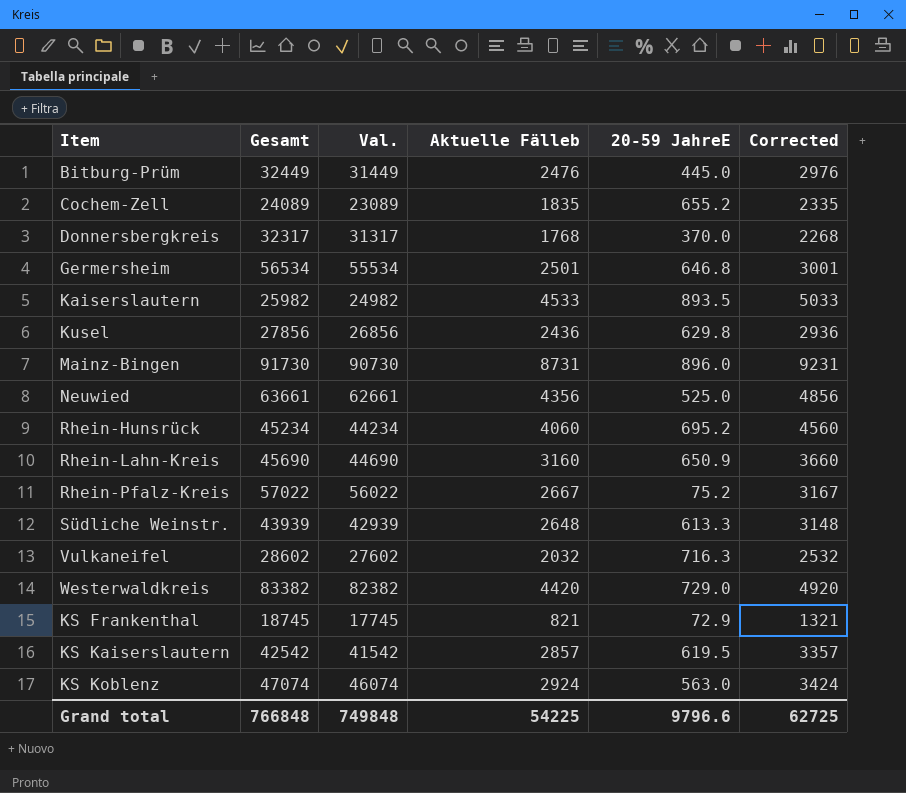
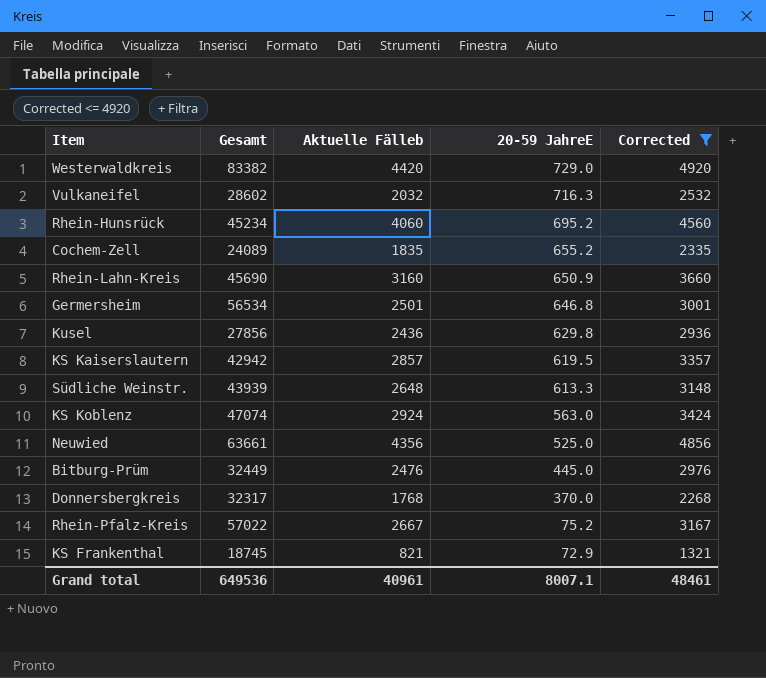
filter: none -> Corrected <= 4920
row order: none -> 20-59 JahreE descending
column Val. | formula: [Gesamt] - 1000 -> none
KS Kaiserslautern | Gesamt: 42542 -> 42942
Grand total | Gesamt: 766848 -> 649536
Grand total | Aktuelle Fälleb: 54225 -> 40961
Grand total | 20-59 JahreE: 9796.6 -> 8007.1
Grand total | Corrected: 62725 -> 48461

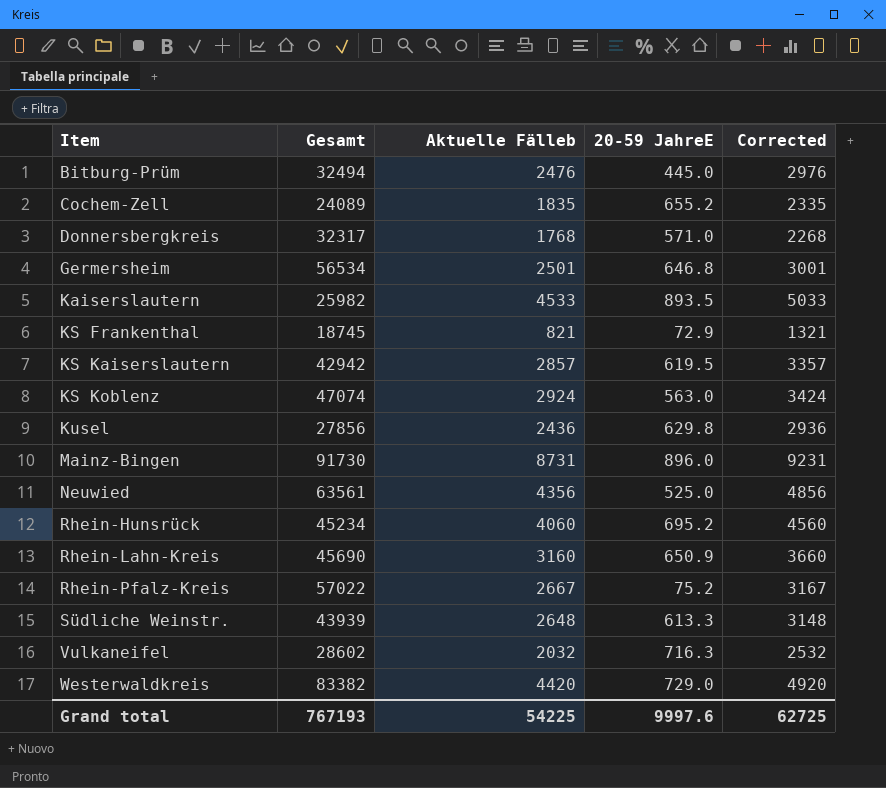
filter: Corrected <= 4920 -> none
row order: 20-59 JahreE descending -> Item ascending
Bitburg-Prüm | Gesamt: 32449 -> 32494
Donnersbergkreis | 20-59 JahreE: 370.0 -> 571.0
Neuwied | Gesamt: 63661 -> 63561
Grand total | Gesamt: 649536 -> 767193
Grand total | Aktuelle Fälleb: 40961 -> 54225
Grand total | 20-59 JahreE: 8007.1 -> 9997.6
Grand total | Corrected: 48461 -> 62725

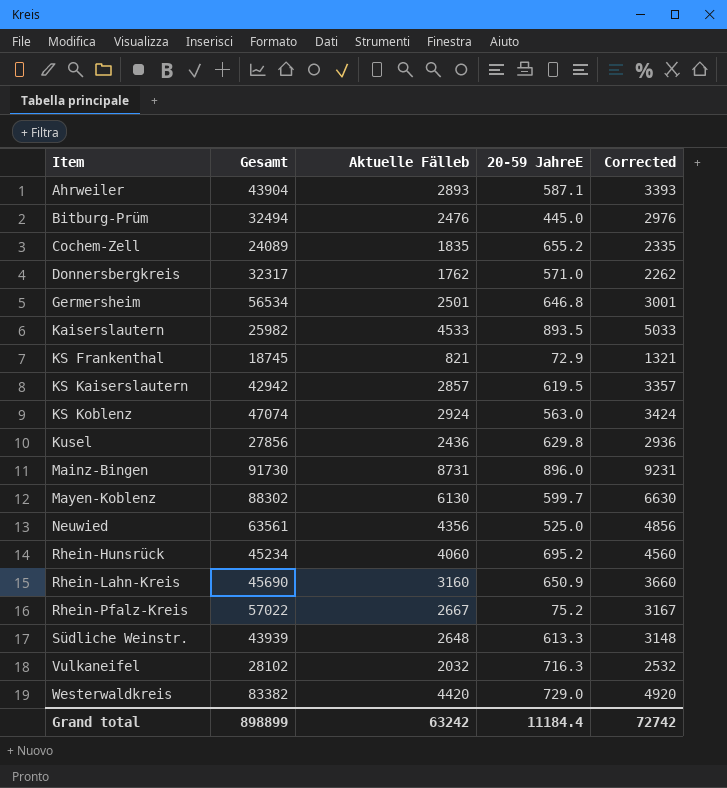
row Ahrweiler: none -> 43904 | 2893 | 587.1 | 3393
Donnersbergkreis | Aktuelle Fälleb: 1768 -> 1762
Donnersbergkreis | Corrected: 2268 -> 2262
row Mayen-Koblenz: none -> 88302 | 6130 | 599.7 | 6630
Vulkaneifel | Gesamt: 28602 -> 28102
Grand total | Gesamt: 767193 -> 898899
Grand total | Aktuelle Fälleb: 54225 -> 63242
Grand total | 20-59 JahreE: 9997.6 -> 11184.4
Grand total | Corrected: 62725 -> 72742

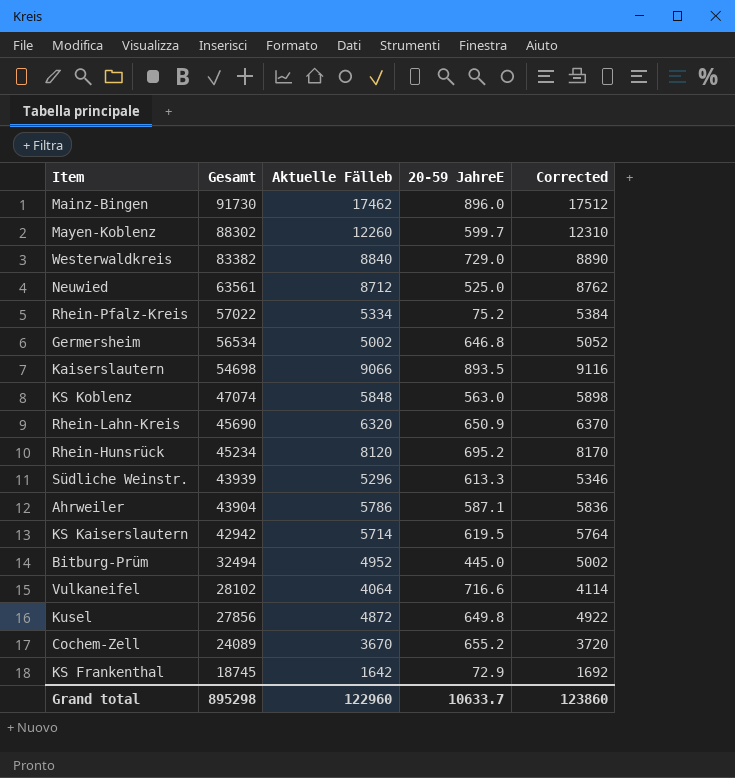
row order: Item ascending -> Gesamt descending
column Corrected | formula: [Aktuelle Fälleb] + 500 -> [Aktuelle Fälleb] + 50
row Donnersbergkreis: 32317 | 1762 | 571.0 | 2262 -> none
Mainz-Bingen | Aktuelle Fälleb: 8731 -> 17462
Mayen-Koblenz | Aktuelle Fälleb: 6130 -> 12260
Westerwaldkreis | Aktuelle Fälleb: 4420 -> 8840
Neuwied | Aktuelle Fälleb: 4356 -> 8712
Rhein-Pfalz-Kreis | Aktuelle Fälleb: 2667 -> 5334
Germersheim | Aktuelle Fälleb: 2501 -> 5002
Kaiserslautern | Gesamt: 25982 -> 54698
Kaiserslautern | Aktuelle Fälleb: 4533 -> 9066
KS Koblenz | Aktuelle Fälleb: 2924 -> 5848
Rhein-Lahn-Kreis | Aktuelle Fälleb: 3160 -> 6320
Rhein-Hunsrück | Aktuelle Fälleb: 4060 -> 8120
Südliche Weinstr. | Aktuelle Fälleb: 2648 -> 5296
Ahrweiler | Aktuelle Fälleb: 2893 -> 5786
KS Kaiserslautern | Aktuelle Fälleb: 2857 -> 5714
Bitburg-Prüm | Aktuelle Fälleb: 2476 -> 4952
Vulkaneifel | Aktuelle Fälleb: 2032 -> 4064
Vulkaneifel | 20-59 JahreE: 716.3 -> 716.6
Kusel | Aktuelle Fälleb: 2436 -> 4872
Kusel | 20-59 JahreE: 629.8 -> 649.8
Cochem-Zell | Aktuelle Fälleb: 1835 -> 3670
KS Frankenthal | Aktuelle Fälleb: 821 -> 1642
Grand total | Gesamt: 898899 -> 895298
Grand total | Aktuelle Fälleb: 63242 -> 122960
Grand total | 20-59 JahreE: 11184.4 -> 10633.7
Grand total | Corrected: 72742 -> 123860

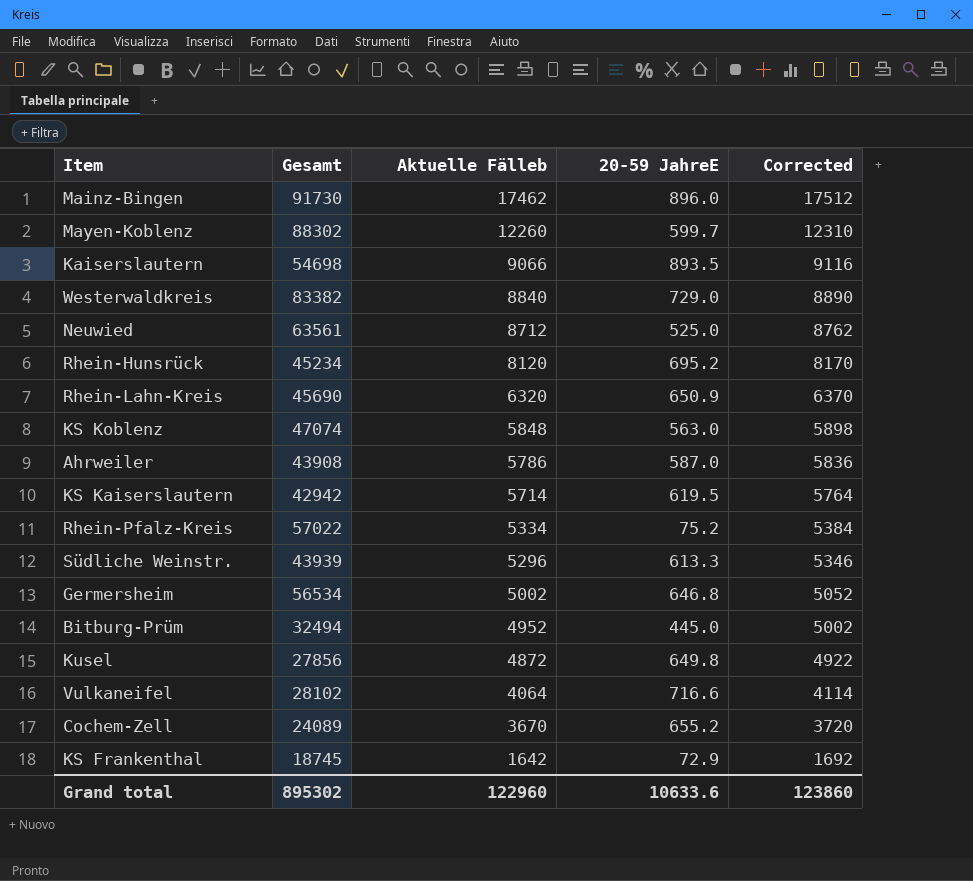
row order: Gesamt descending -> Aktuelle Fälleb descending
Ahrweiler | Gesamt: 43904 -> 43908
Ahrweiler | 20-59 JahreE: 587.1 -> 587.0
Grand total | Gesamt: 895298 -> 895302
Grand total | 20-59 JahreE: 10633.7 -> 10633.6

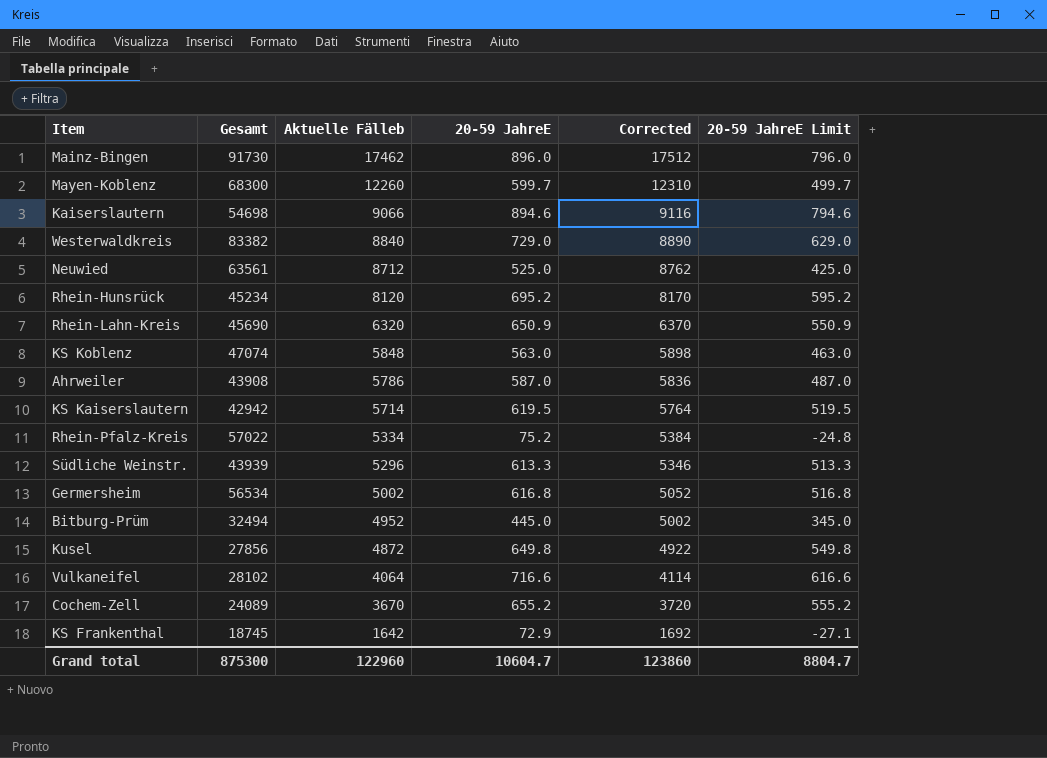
column 20-59 JahreE Limit | formula: none -> [20-59 JahreE] - 100
Mayen-Koblenz | Gesamt: 88302 -> 68300
Kaiserslautern | 20-59 JahreE: 893.5 -> 894.6
Germersheim | 20-59 JahreE: 646.8 -> 616.8
Grand total | Gesamt: 895302 -> 875300
Grand total | 20-59 JahreE: 10633.6 -> 10604.7

